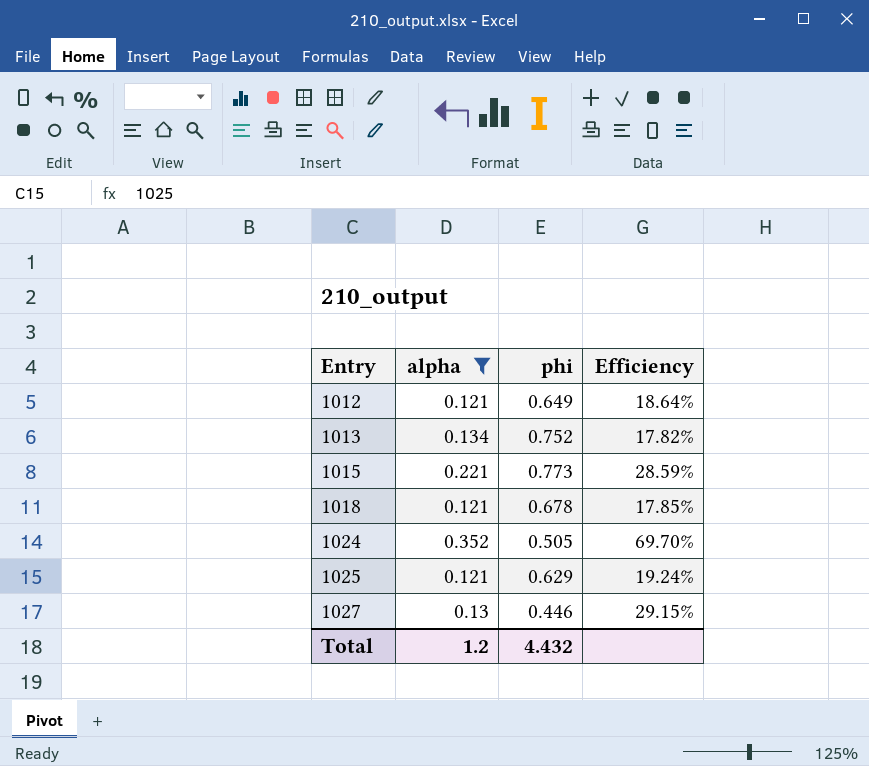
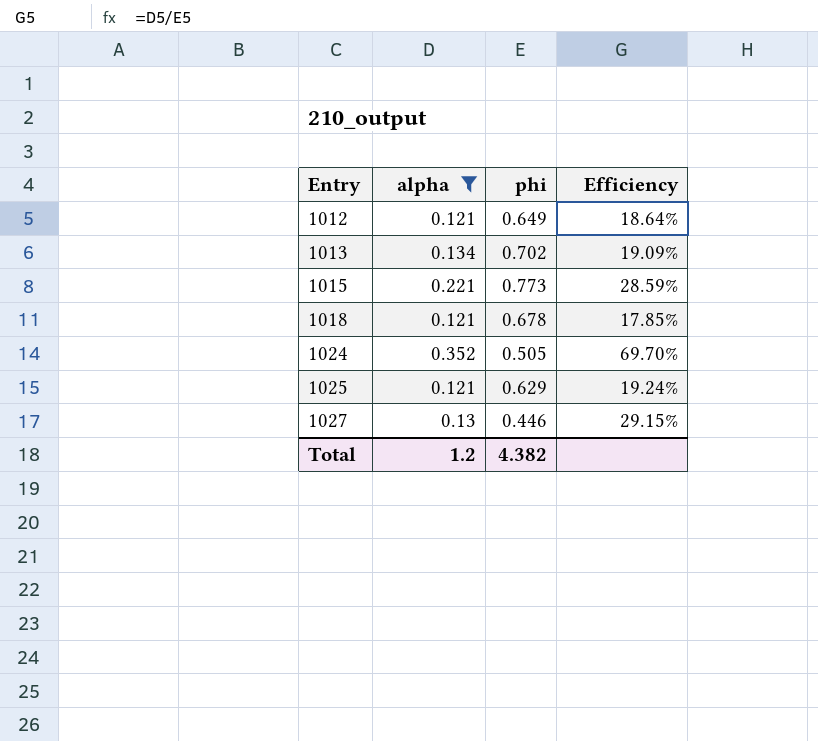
1013 | phi: 0.752 -> 0.702
1013 | Efficiency: 17.82% -> 19.09%
Total | phi: 4.432 -> 4.382

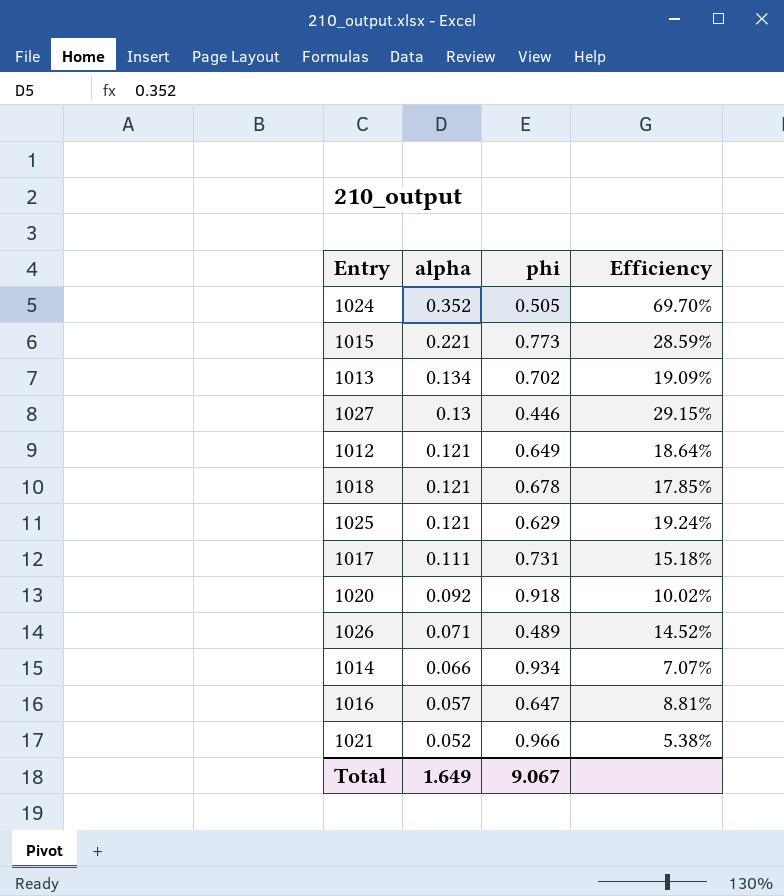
filter: alpha >= 0.121 -> none
row order: Entry ascending -> alpha descending
Total | alpha: 1.2 -> 1.649
Total | phi: 4.382 -> 9.067

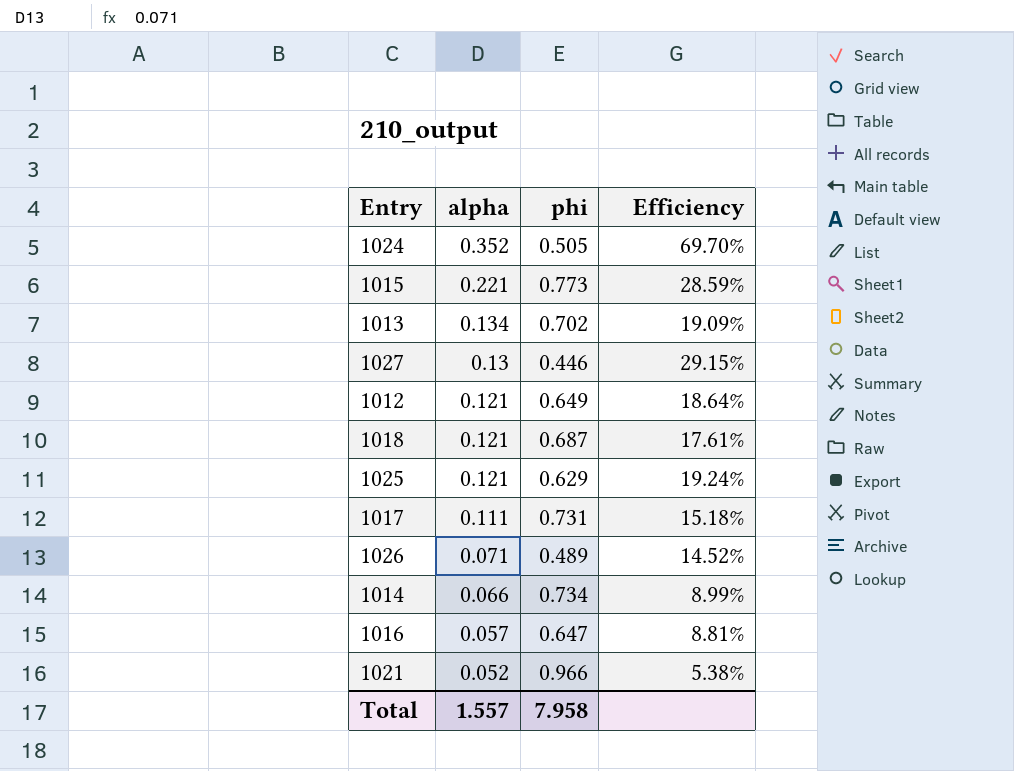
row 1020: 0.092 | 0.918 | 10.02% -> none
1018 | phi: 0.678 -> 0.687
1018 | Efficiency: 17.85% -> 17.61%
1014 | phi: 0.934 -> 0.734
1014 | Efficiency: 7.07% -> 8.99%
Total | alpha: 1.649 -> 1.557
Total | phi: 9.067 -> 7.958

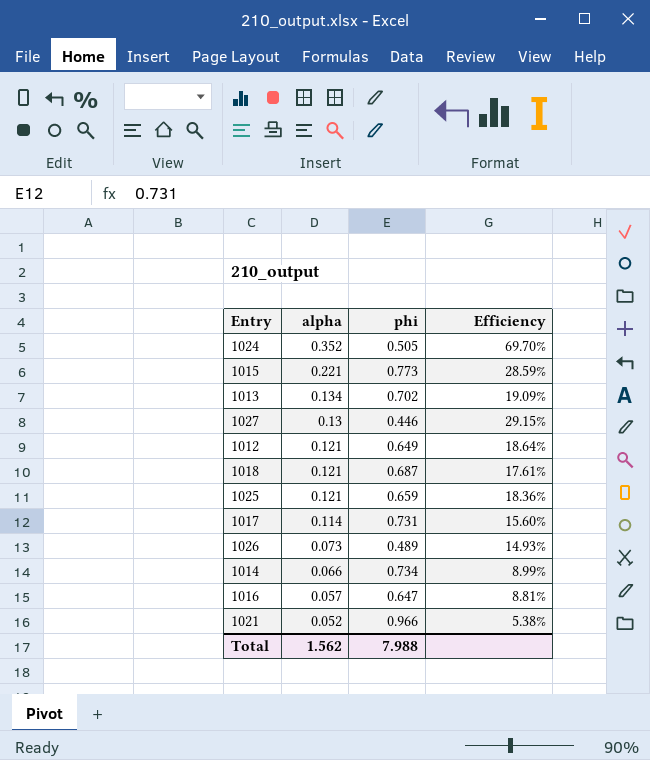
1025 | phi: 0.629 -> 0.659
1025 | Efficiency: 19.24% -> 18.36%
1017 | alpha: 0.111 -> 0.114
1017 | Efficiency: 15.18% -> 15.60%
1026 | alpha: 0.071 -> 0.073
1026 | Efficiency: 14.52% -> 14.93%
Total | alpha: 1.557 -> 1.562
Total | phi: 7.958 -> 7.988

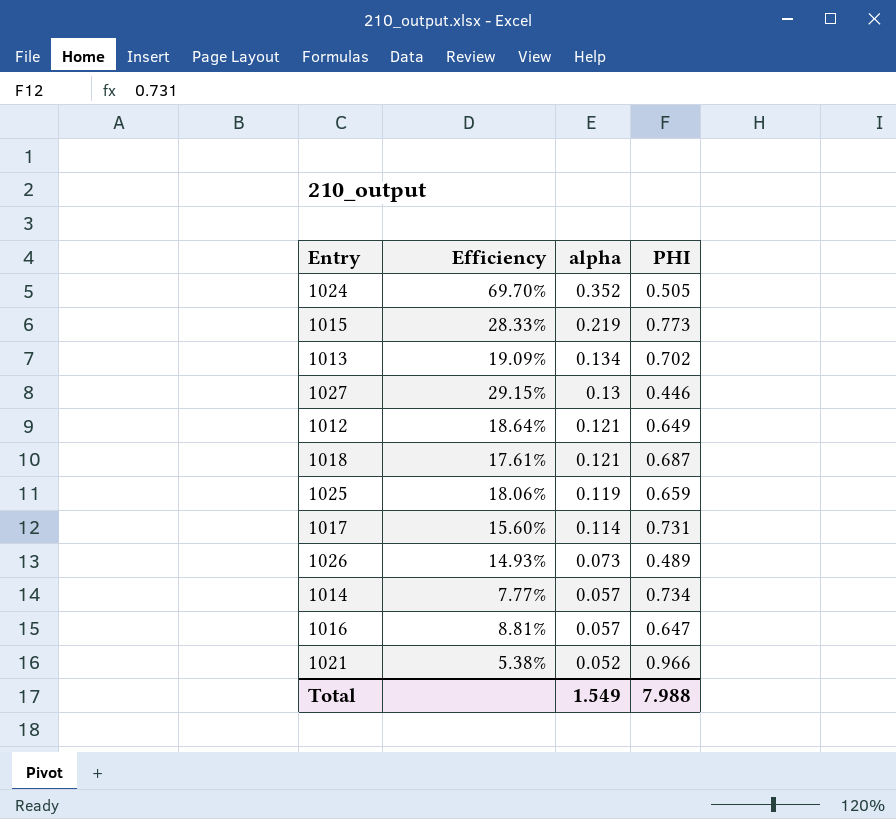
column Efficiency | position: 4 -> 2
column name: phi -> PHI
1015 | Efficiency: 28.59% -> 28.33%
1015 | alpha: 0.221 -> 0.219
1025 | Efficiency: 18.36% -> 18.06%
1025 | alpha: 0.121 -> 0.119
1014 | Efficiency: 8.99% -> 7.77%
1014 | alpha: 0.066 -> 0.057
Total | alpha: 1.562 -> 1.549

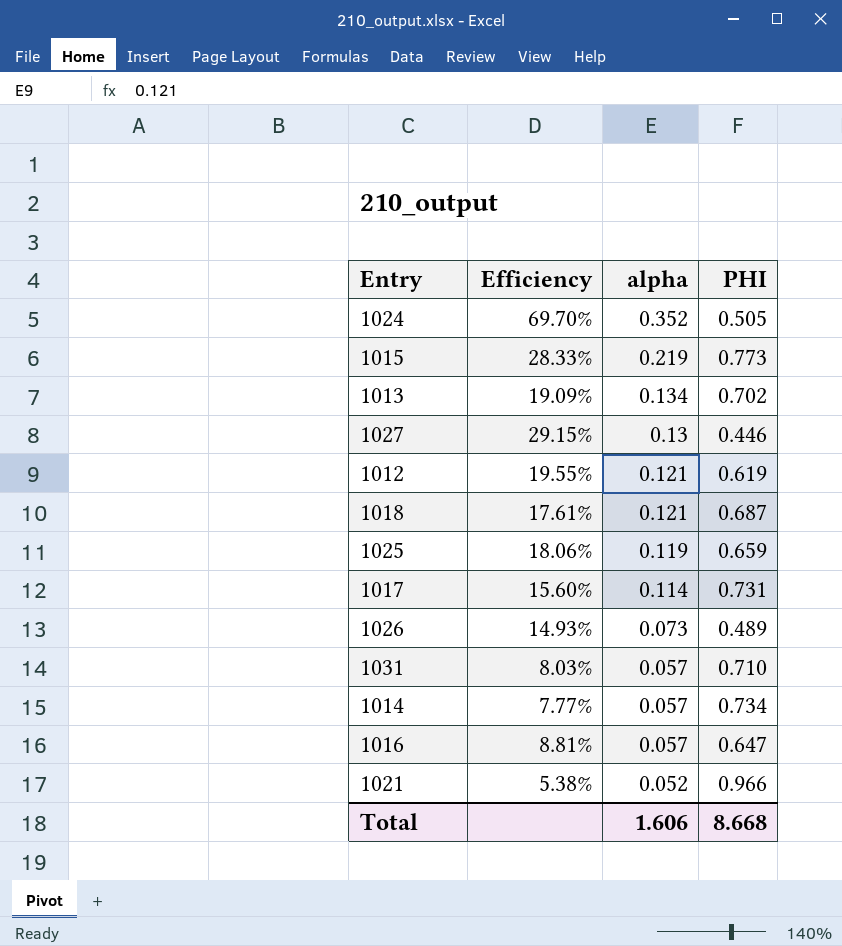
1012 | Efficiency: 18.64% -> 19.55%
1012 | PHI: 0.649 -> 0.619
row 1031: none -> 8.03% | 0.057 | 0.710
Total | alpha: 1.549 -> 1.606
Total | PHI: 7.988 -> 8.668

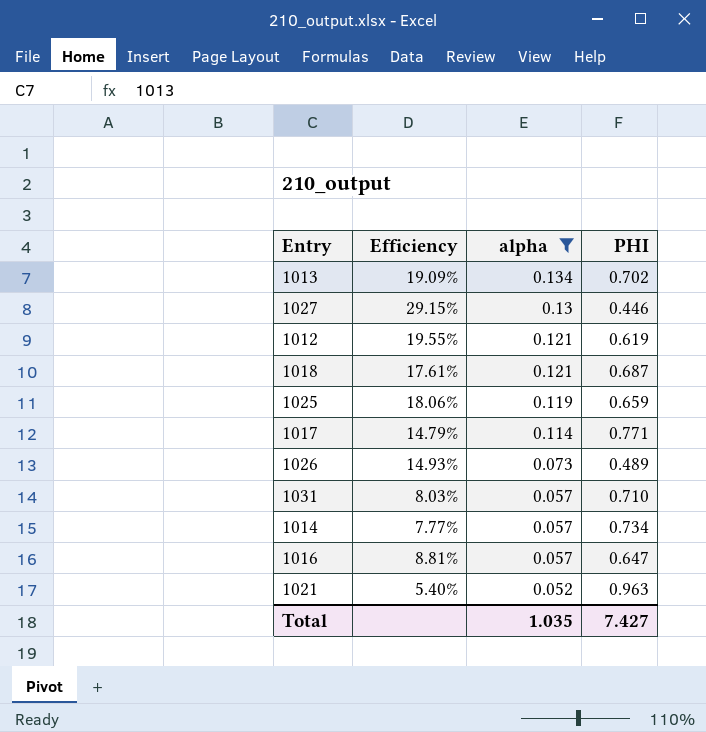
filter: none -> alpha <= 0.134
1017 | Efficiency: 15.60% -> 14.79%
1017 | PHI: 0.731 -> 0.771
1021 | Efficiency: 5.38% -> 5.40%
1021 | PHI: 0.966 -> 0.963
Total | alpha: 1.606 -> 1.035
Total | PHI: 8.668 -> 7.427

